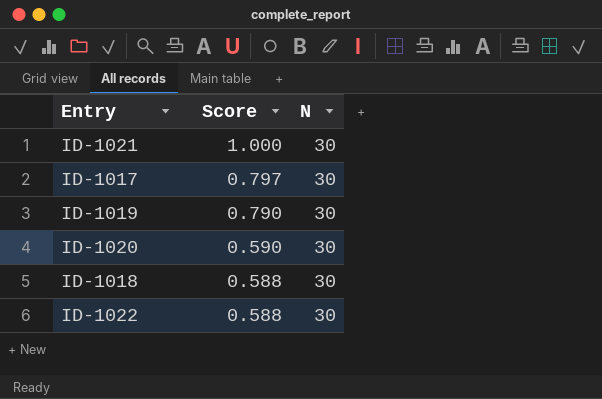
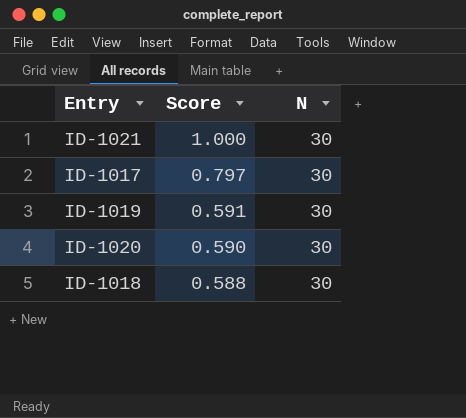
row ID-1022: 0.588 | 30 -> none
ID-1019 | Score: 0.790 -> 0.591

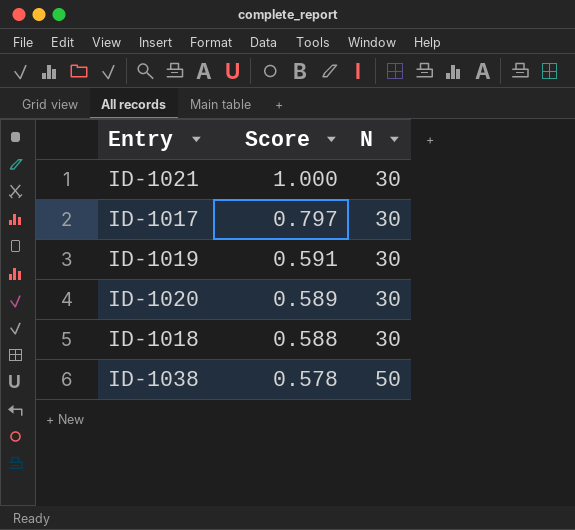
ID-1020 | Score: 0.590 -> 0.589
row ID-1038: none -> 0.578 | 50

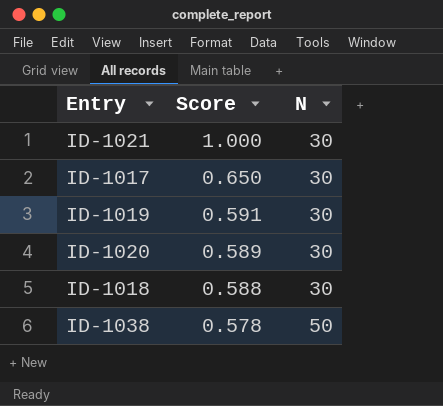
ID-1017 | Score: 0.797 -> 0.650

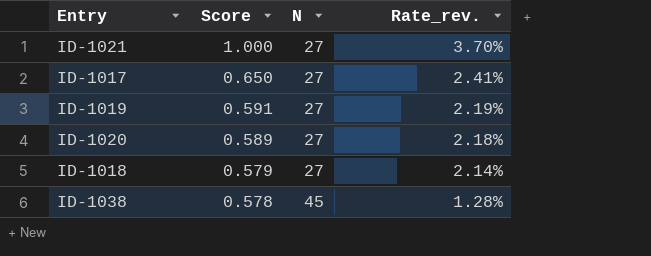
column Rate_rev. | formula: none -> [Score] / [N]
ID-1021 | N: 30 -> 27
ID-1017 | N: 30 -> 27
ID-1019 | N: 30 -> 27
ID-1020 | N: 30 -> 27
ID-1018 | Score: 0.588 -> 0.579
ID-1018 | N: 30 -> 27
ID-1038 | N: 50 -> 45

